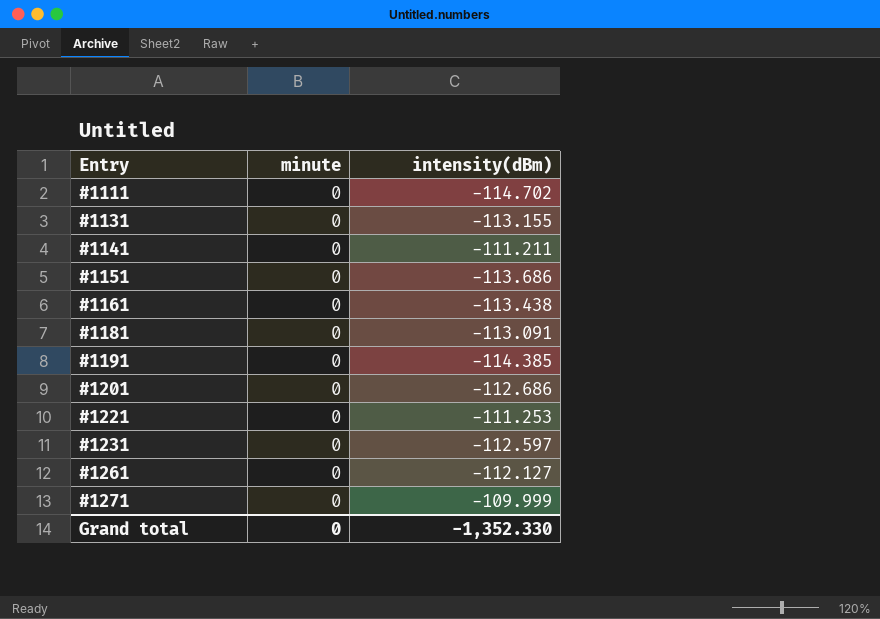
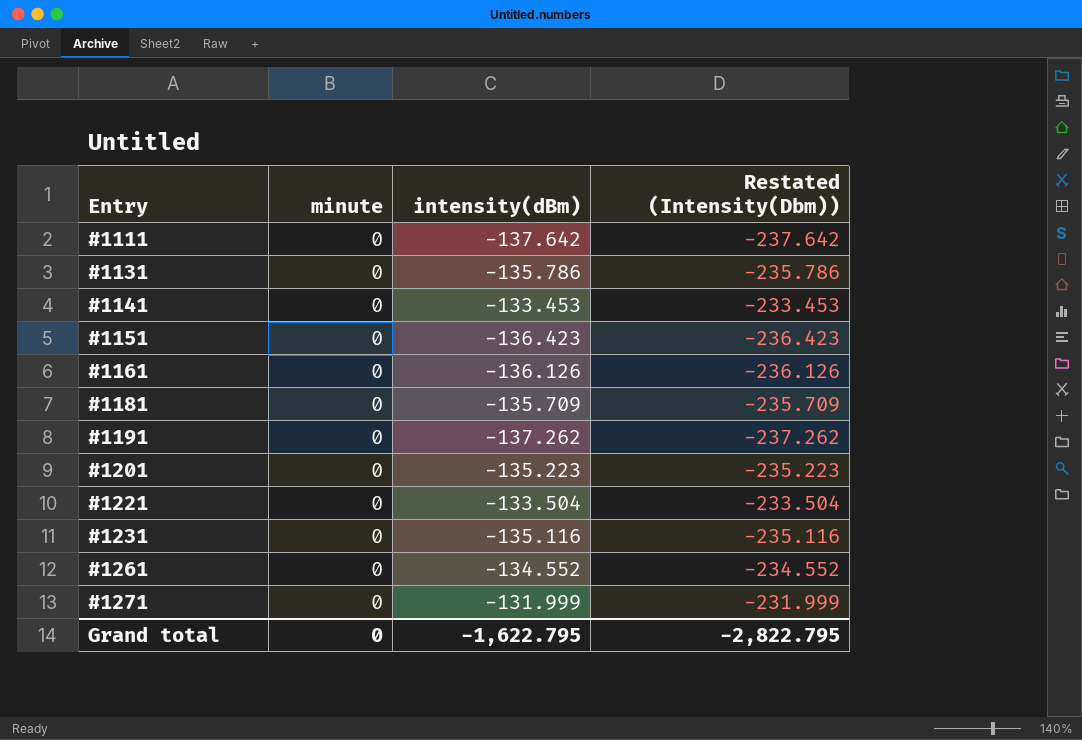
column Restated (Intensity(Dbm)) | formula: none -> [intensity(dBm)] - 100
#1111 | intensity(dBm): -114.702 -> -137.642
#1131 | intensity(dBm): -113.155 -> -135.786
#1141 | intensity(dBm): -111.211 -> -133.453
#1151 | intensity(dBm): -113.686 -> -136.423
#1161 | intensity(dBm): -113.438 -> -136.126
#1181 | intensity(dBm): -113.091 -> -135.709
#1191 | intensity(dBm): -114.385 -> -137.262
#1201 | intensity(dBm): -112.686 -> -135.223
#1221 | intensity(dBm): -111.253 -> -133.504
#1231 | intensity(dBm): -112.597 -> -135.116
#1261 | intensity(dBm): -112.127 -> -134.552
#1271 | intensity(dBm): -109.999 -> -131.999
Grand total | intensity(dBm): -1,352.330 -> -1,622.795

